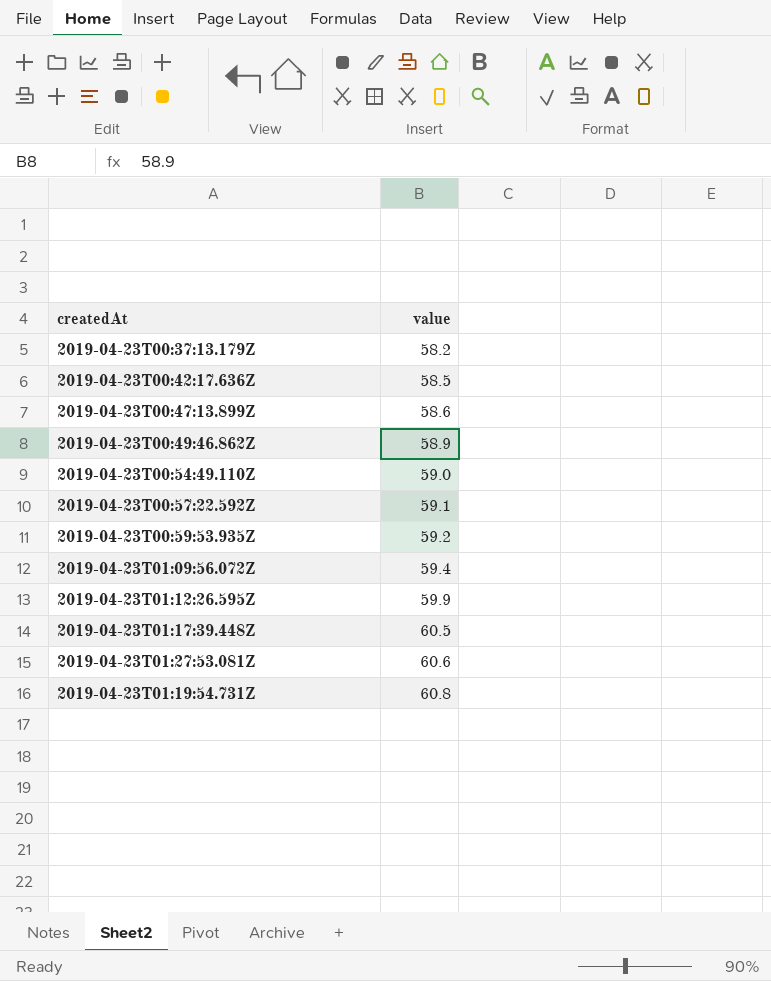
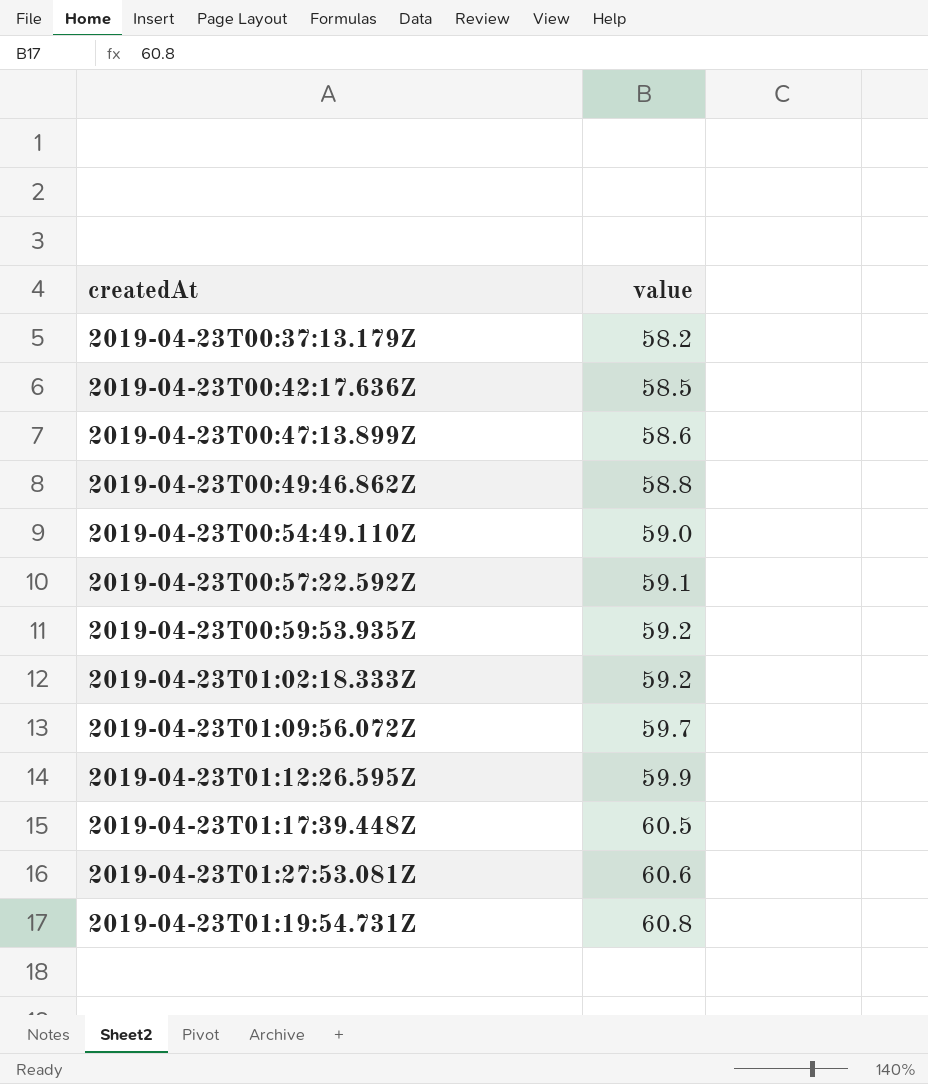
2019-04-23T00:49:46.862Z | value: 58.9 -> 58.8
row 2019-04-23T01:02:18.333Z: none -> 59.2
2019-04-23T01:09:56.072Z | value: 59.4 -> 59.7

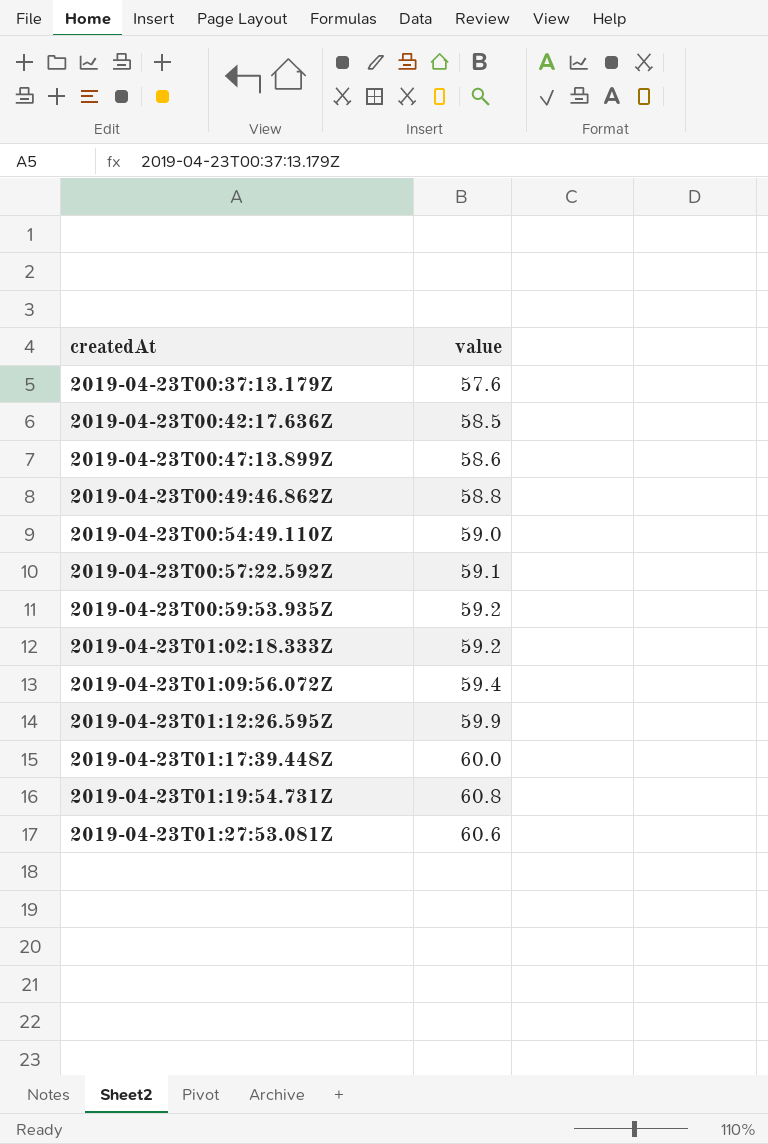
row order: value ascending -> createdAt ascending
2019-04-23T00:37:13.179Z | value: 58.2 -> 57.6
2019-04-23T01:09:56.072Z | value: 59.7 -> 59.4
2019-04-23T01:17:39.448Z | value: 60.5 -> 60.0

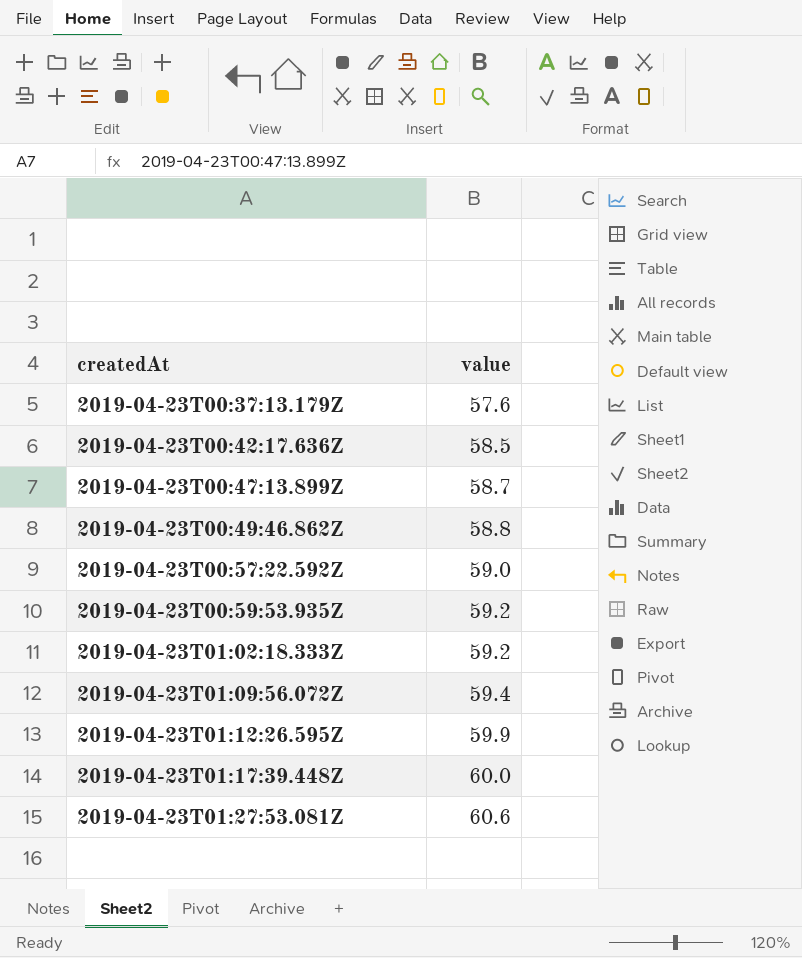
row 2019-04-23T00:54:49.110Z: 59.0 -> none
row 2019-04-23T01:19:54.731Z: 60.8 -> none
2019-04-23T00:47:13.899Z | value: 58.6 -> 58.7
2019-04-23T00:57:22.592Z | value: 59.1 -> 59.0

